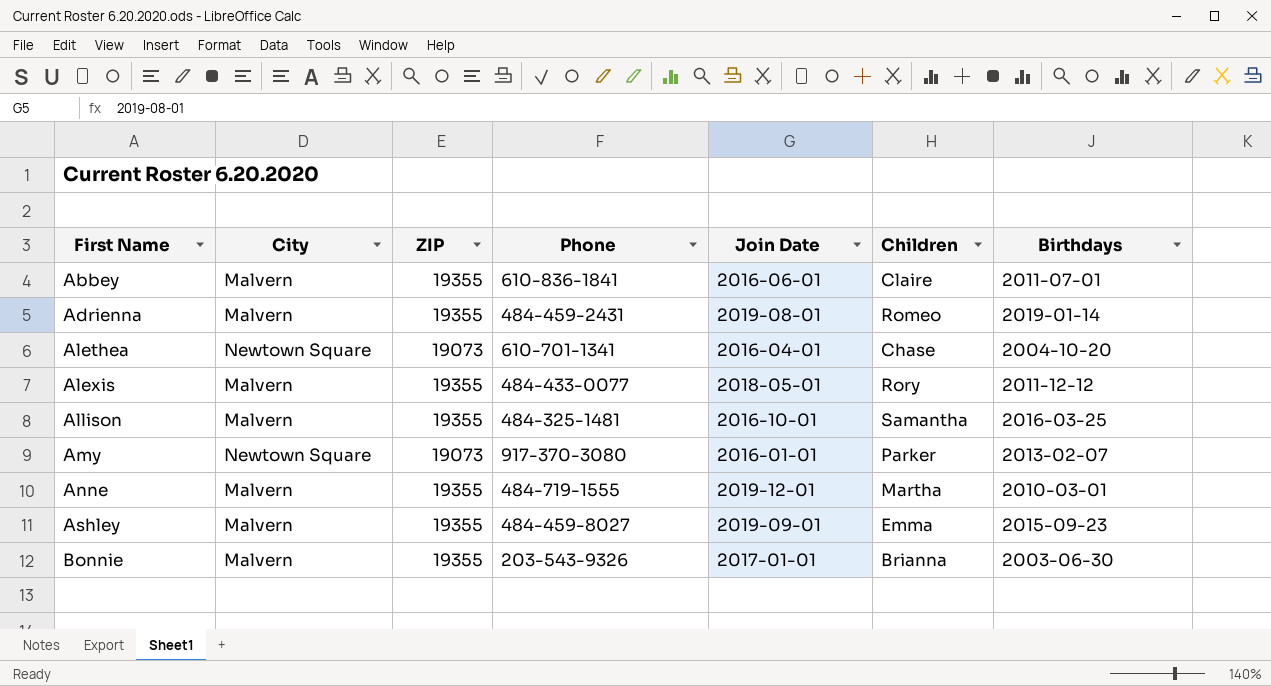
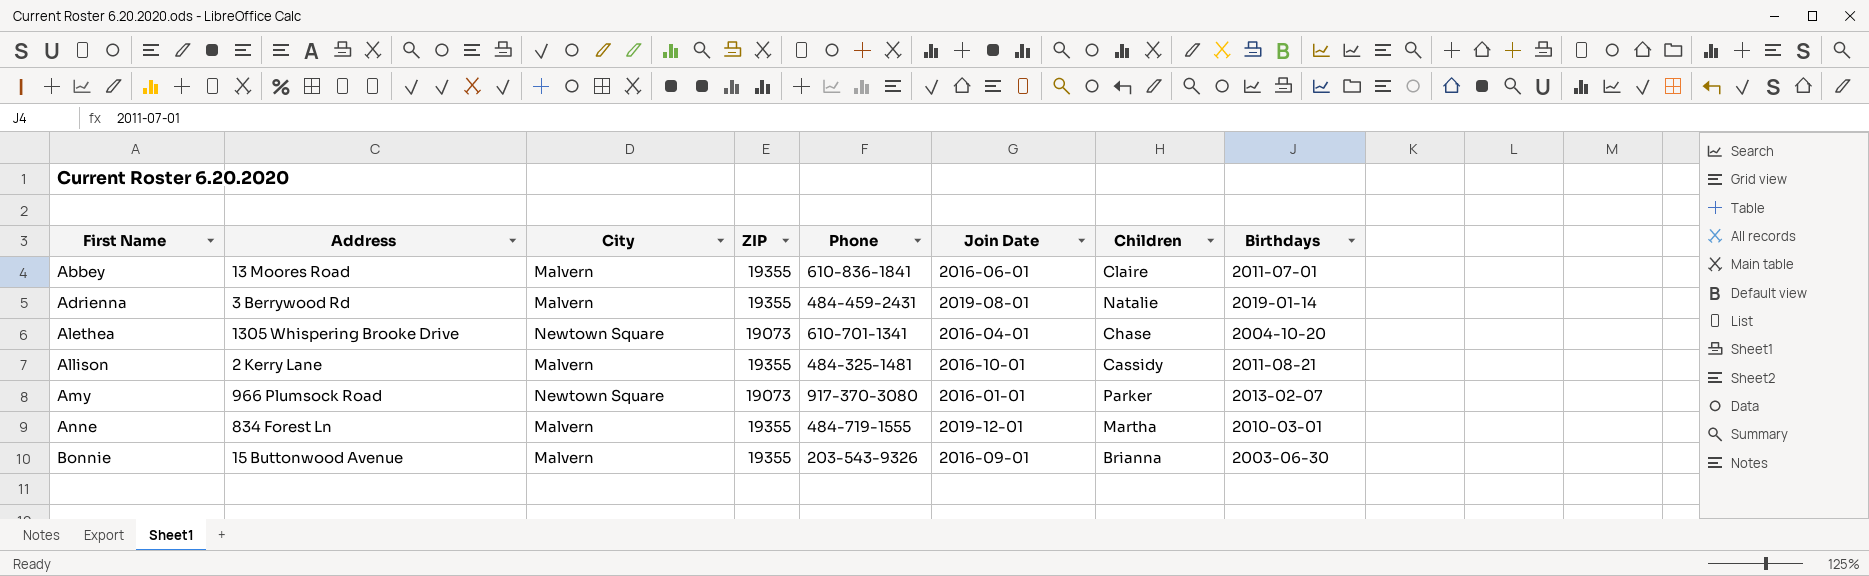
column Address | position: none -> 2
row Alexis: Malvern | 19355 | 484-433-0077 | 2018-05-01 | Rory | 2011-12-12 -> none
row Ashley: Malvern | 19355 | 484-459-8027 | 2019-09-01 | Emma | 2015-09-23 -> none
Adrienna | Children: Romeo -> Natalie
Allison | Children: Samantha -> Cassidy
Allison | Birthdays: 2016-03-25 -> 2011-08-21
Bonnie | Join Date: 2017-01-01 -> 2016-09-01

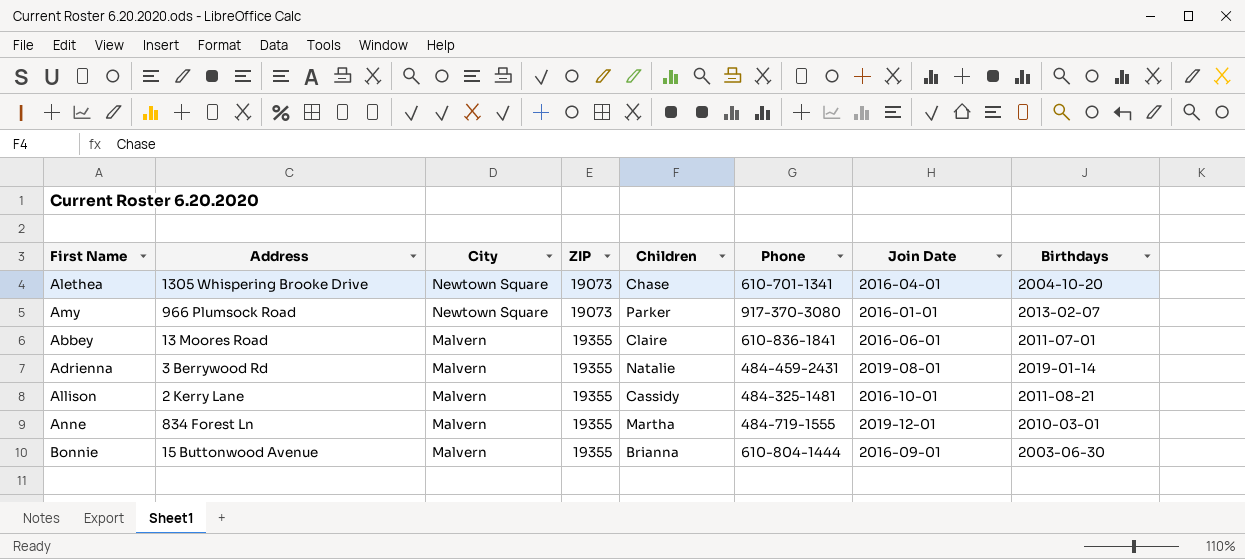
row order: First Name ascending -> City descending
column Children | position: 7 -> 5
Bonnie | Phone: 203-543-9326 -> 610-804-1444

